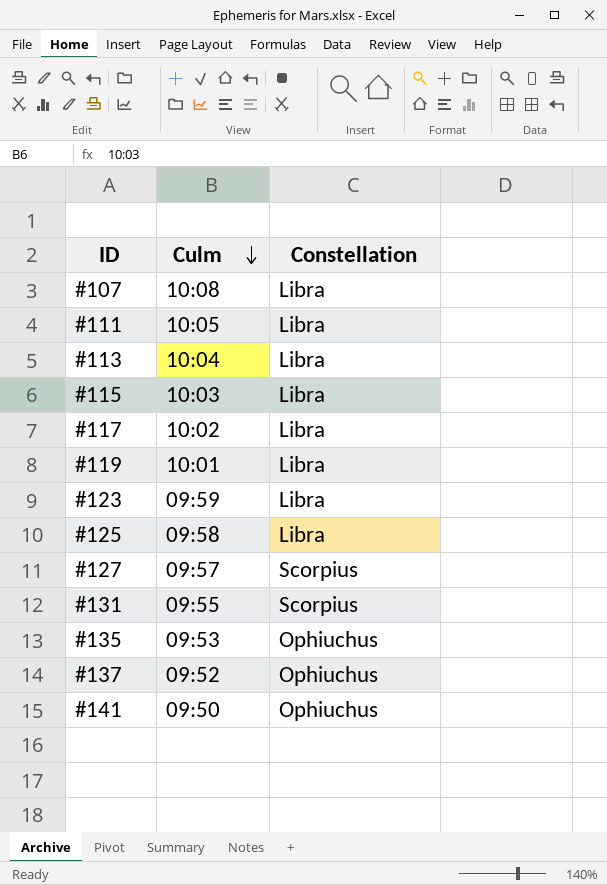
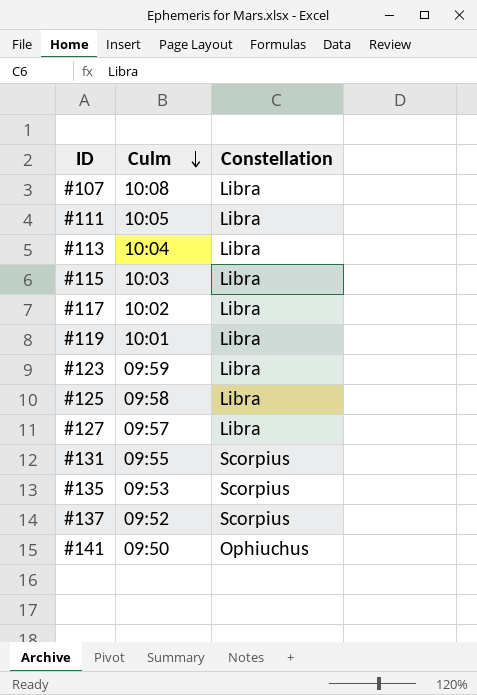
#127 | Constellation: Scorpius -> Libra
#135 | Constellation: Ophiuchus -> Scorpius
#137 | Constellation: Ophiuchus -> Scorpius

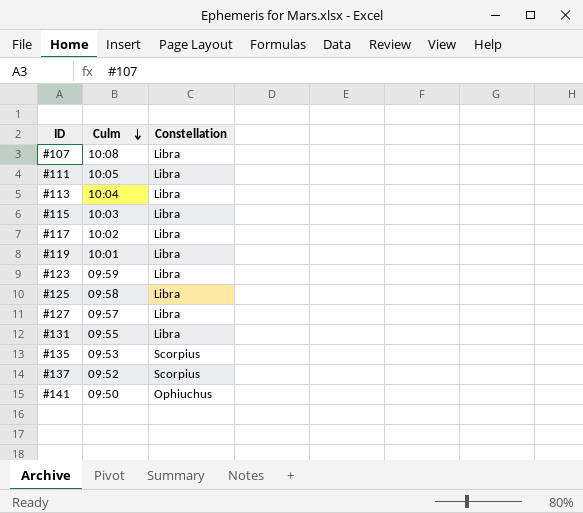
#131 | Constellation: Scorpius -> Libra

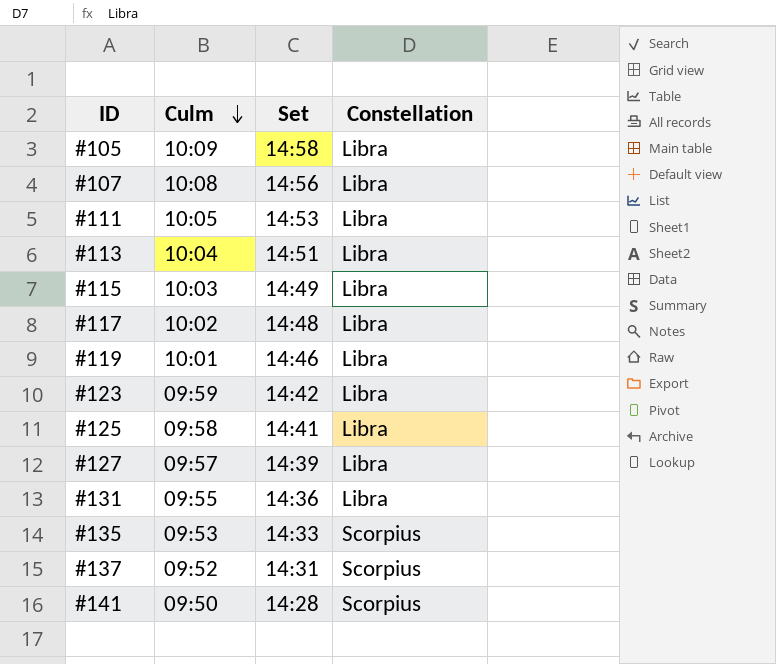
column Set | position: none -> 3
row #105: none -> 10:09 | 14:58 | Libra
#141 | Constellation: Ophiuchus -> Scorpius

